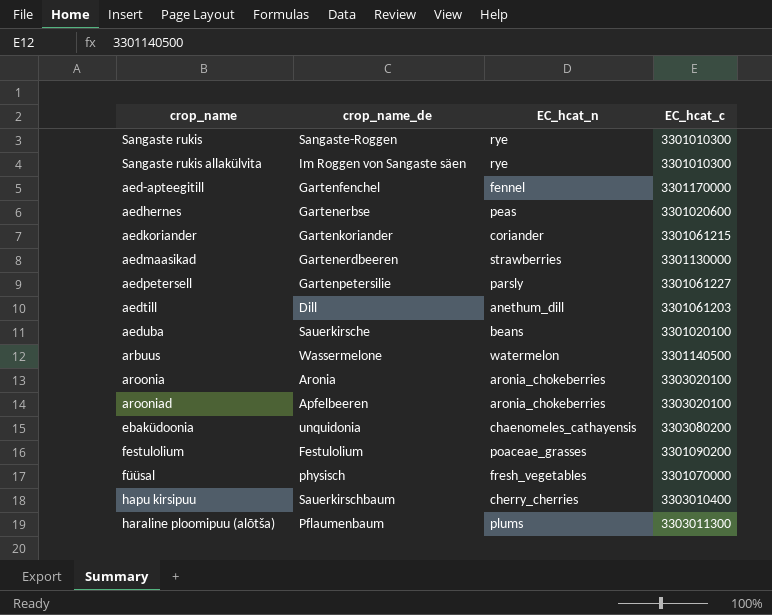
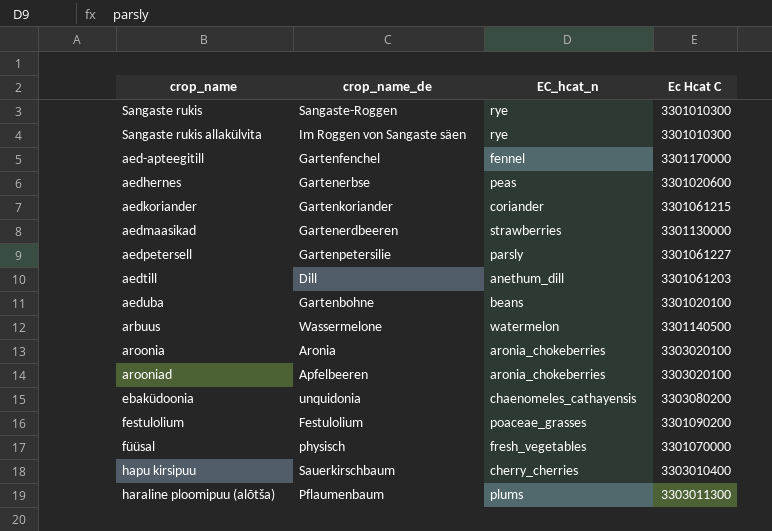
column name: EC_hcat_c -> Ec Hcat C
aeduba | crop_name_de: Sauerkirsche -> Gartenbohne

